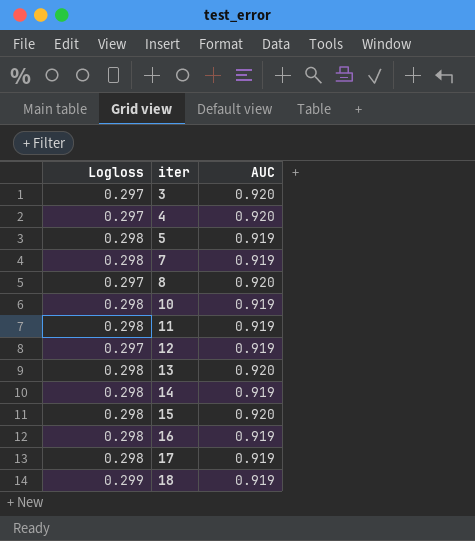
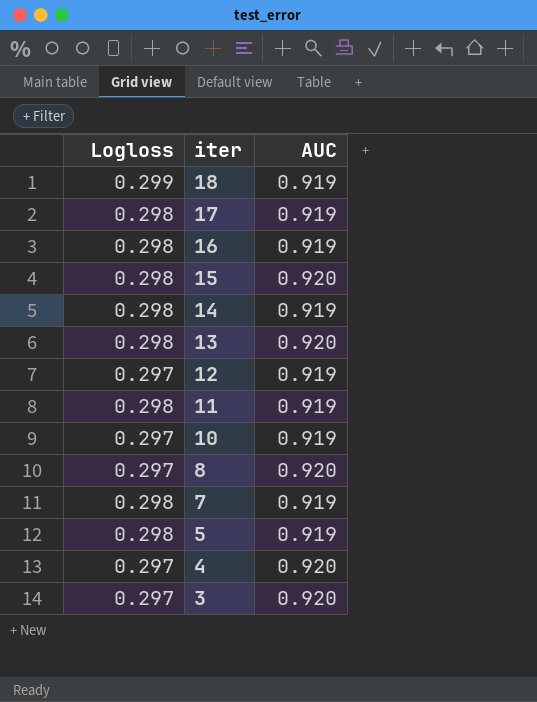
row order: iter ascending -> iter descending
10 | Logloss: 0.298 -> 0.297

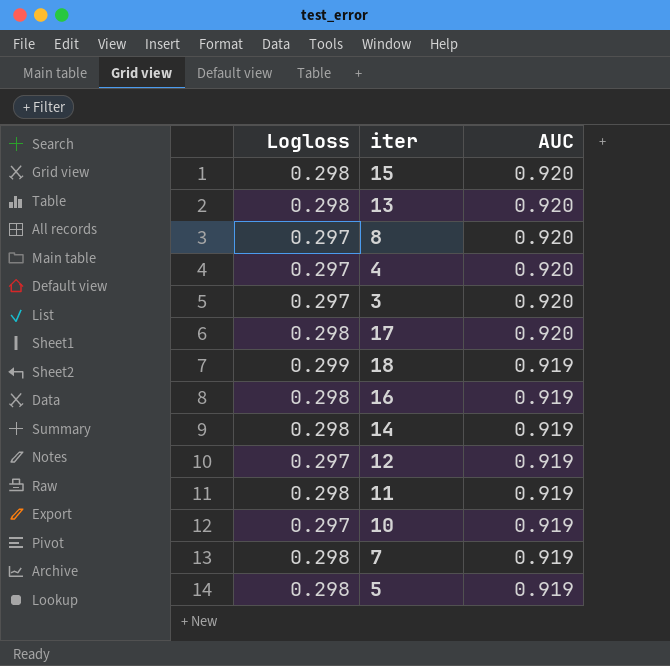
row order: iter descending -> AUC descending
17 | AUC: 0.919 -> 0.920

